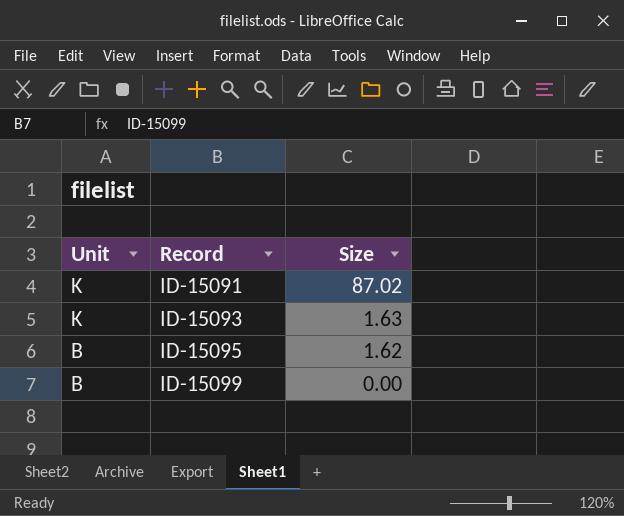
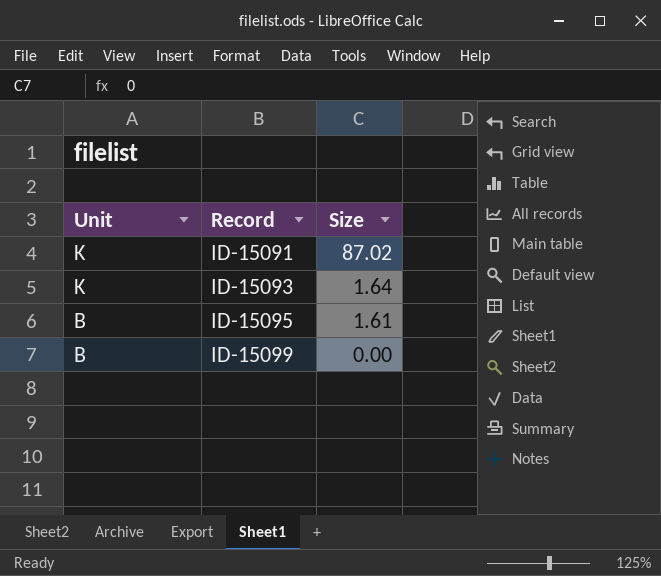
ID-15093 | Size: 1.63 -> 1.64
ID-15095 | Size: 1.62 -> 1.61

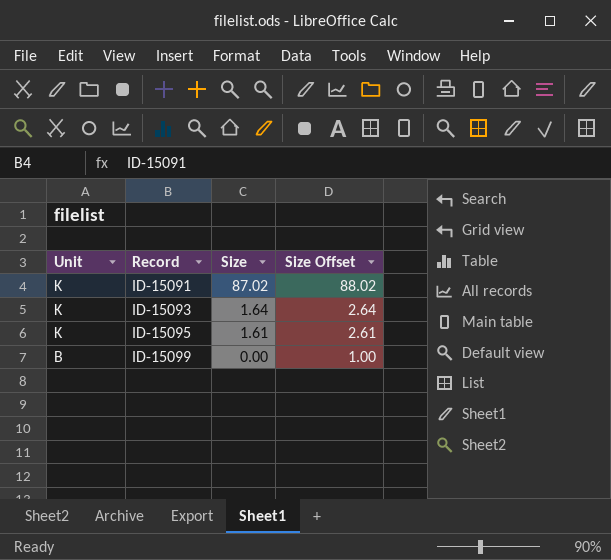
column Size Offset | formula: none -> [Size] + 1
ID-15095 | Unit: B -> K

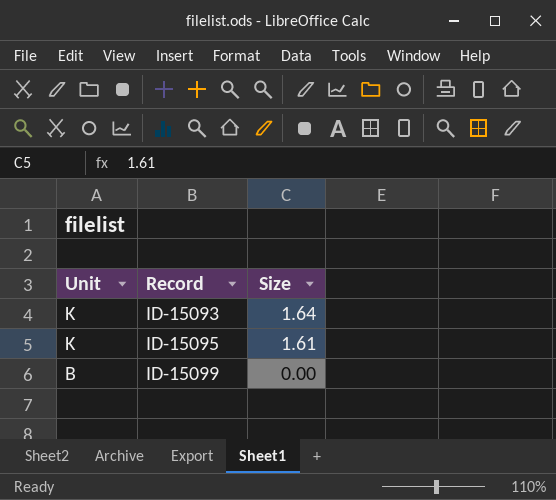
column Size Offset | formula: [Size] + 1 -> none
row ID-15091: K | 87.02 | 88.02 -> none

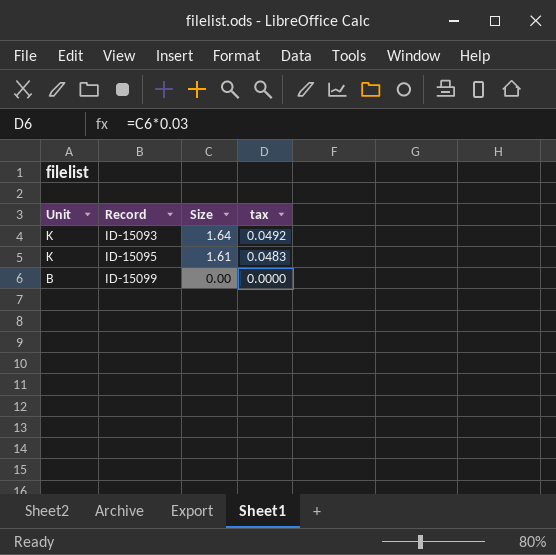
column tax | formula: none -> [Size] * 0.03

